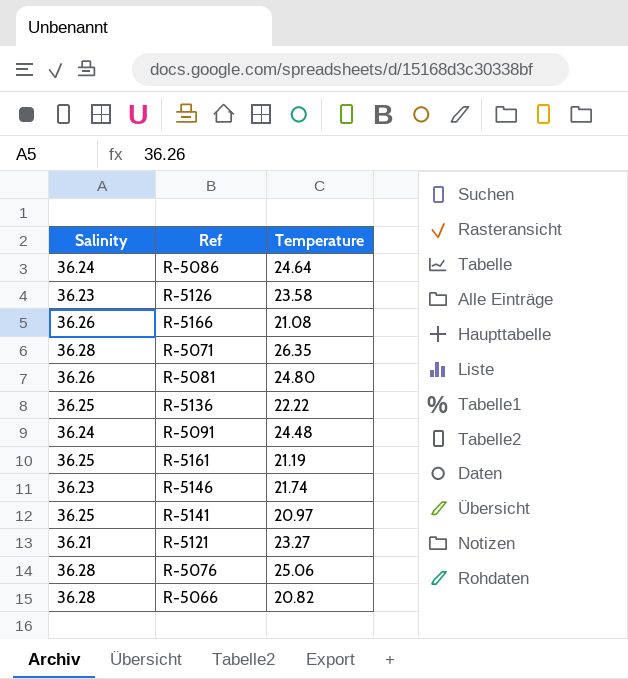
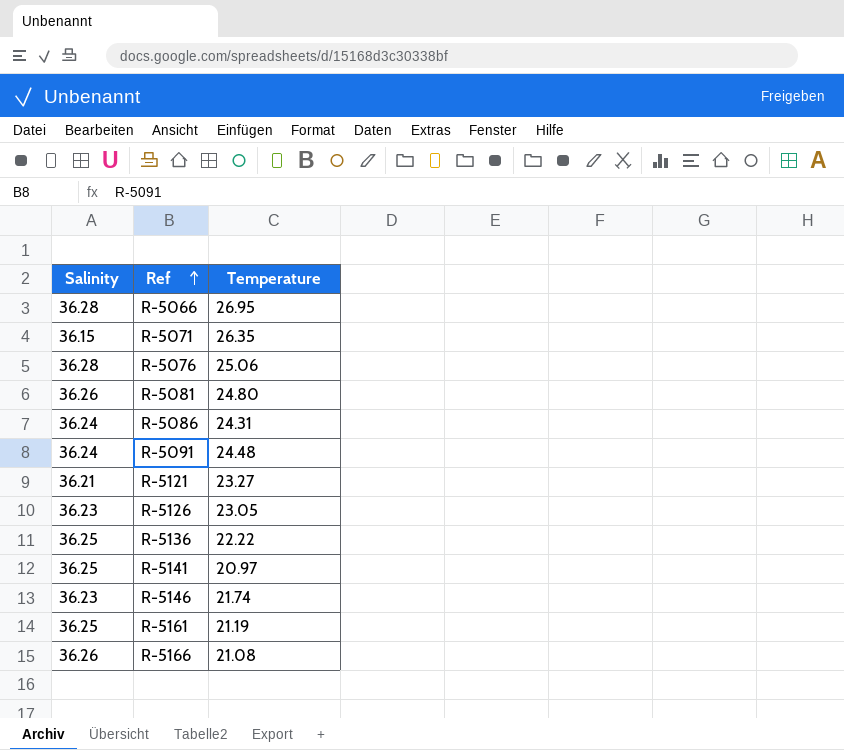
row order: none -> Ref ascending
R-5066 | Temperature: 20.82 -> 26.95
R-5071 | Salinity: 36.28 -> 36.15
R-5086 | Temperature: 24.64 -> 24.31
R-5126 | Temperature: 23.58 -> 23.05

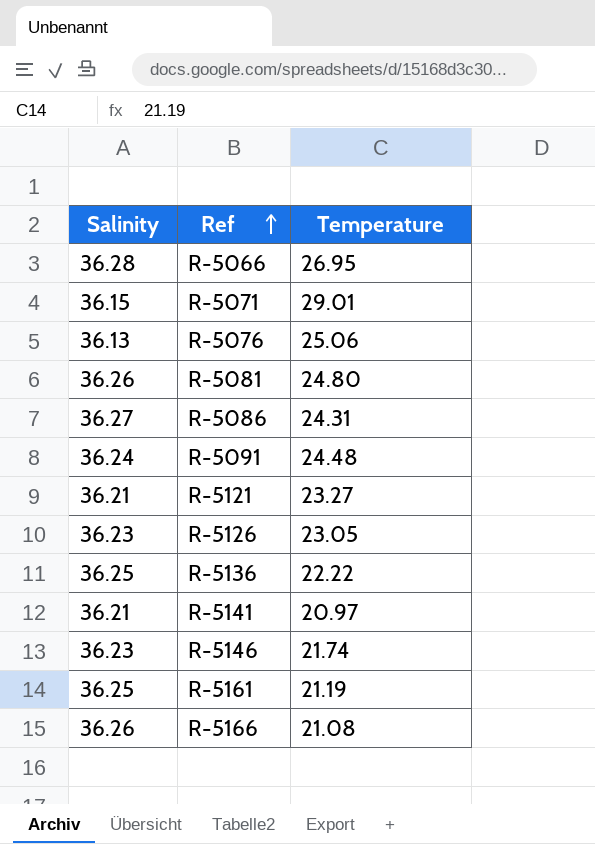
R-5071 | Temperature: 26.35 -> 29.01
R-5076 | Salinity: 36.28 -> 36.13
R-5086 | Salinity: 36.24 -> 36.27
R-5141 | Salinity: 36.25 -> 36.21

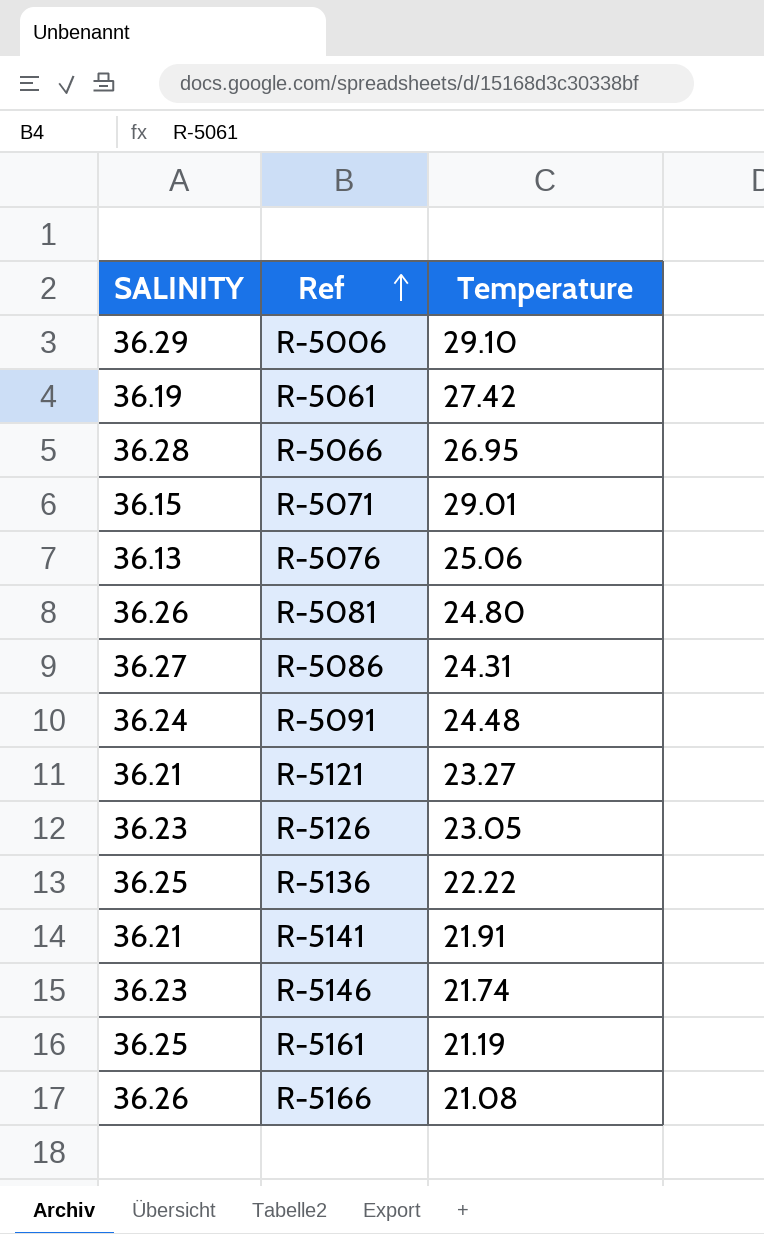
column name: Salinity -> SALINITY
row R-5006: none -> 36.29 | 29.10
row R-5061: none -> 36.19 | 27.42
R-5141 | Temperature: 20.97 -> 21.91

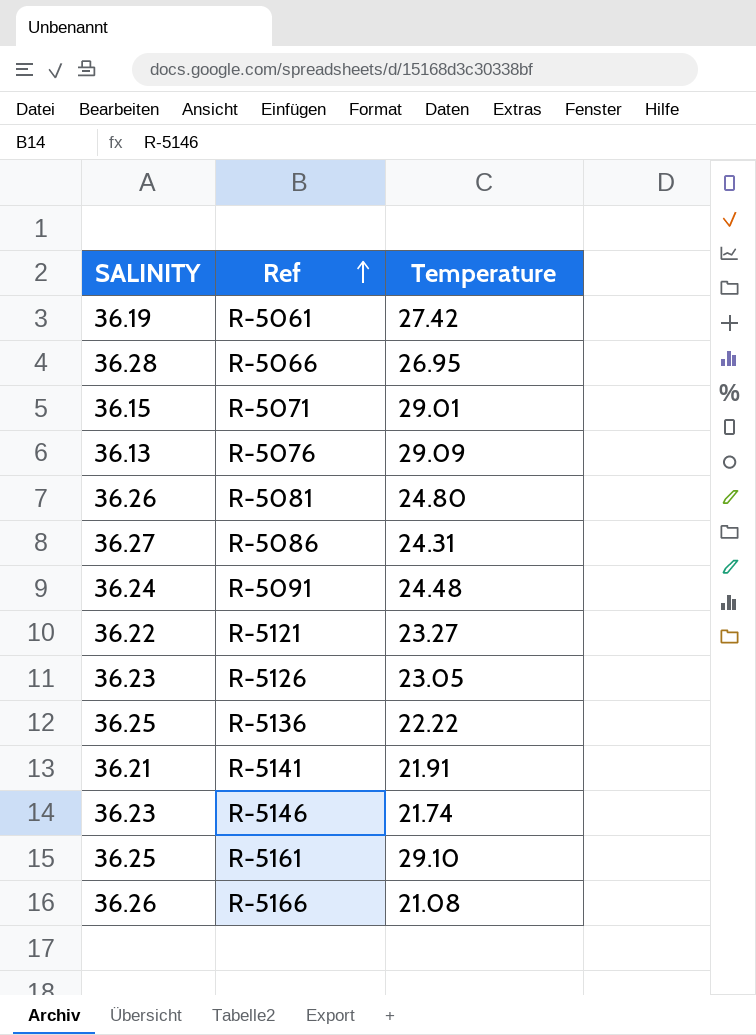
row R-5006: 36.29 | 29.10 -> none
R-5076 | Temperature: 25.06 -> 29.09
R-5121 | SALINITY: 36.21 -> 36.22
R-5161 | Temperature: 21.19 -> 29.10

